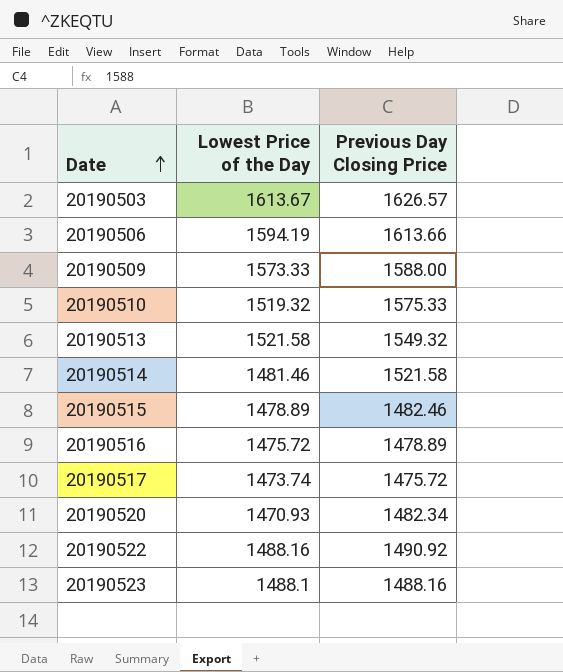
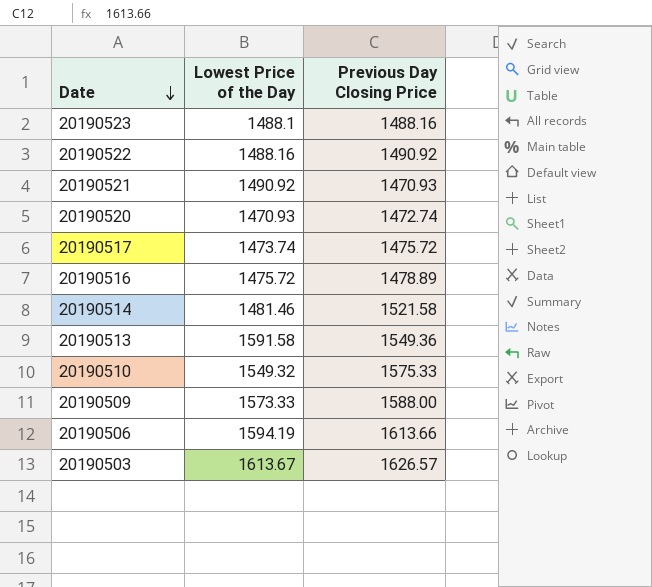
row order: Date ascending -> Date descending
row 20190515: 1478.89 | 1482.46 -> none
row 20190521: none -> 1490.92 | 1470.93
20190520 | Previous Day Closing Price: 1482.34 -> 1472.74
20190513 | Lowest Price of the Day: 1521.58 -> 1591.58
20190513 | Previous Day Closing Price: 1549.32 -> 1549.36
20190510 | Lowest Price of the Day: 1519.32 -> 1549.32

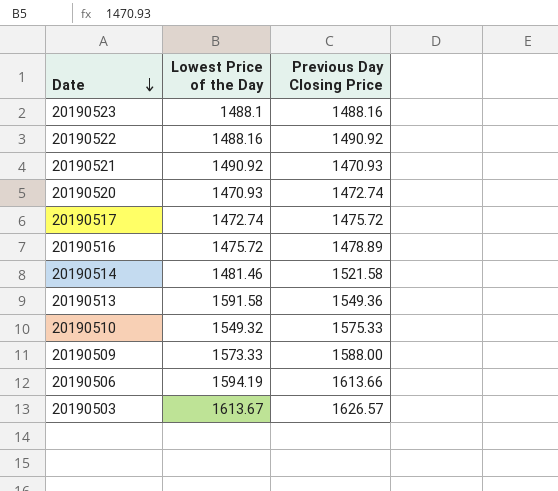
20190517 | Lowest Price of the Day: 1473.74 -> 1472.74

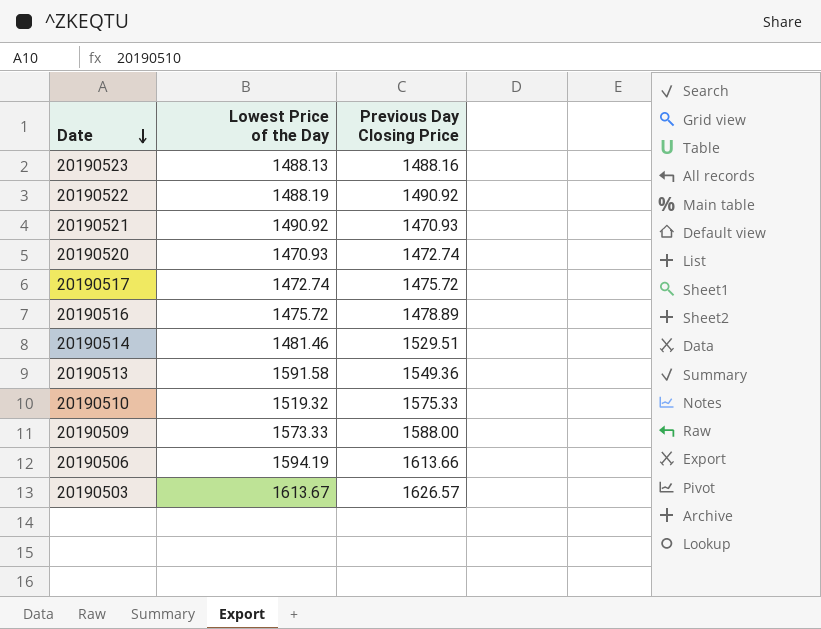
20190523 | Lowest Price of the Day: 1488.1 -> 1488.13
20190522 | Lowest Price of the Day: 1488.16 -> 1488.19
20190514 | Previous Day Closing Price: 1521.58 -> 1529.51
20190510 | Lowest Price of the Day: 1549.32 -> 1519.32

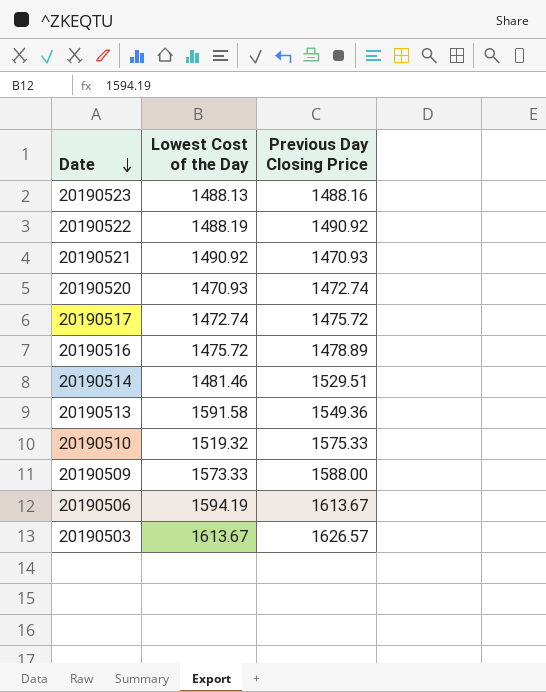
column name: Lowest Price of the Day -> Lowest Cost of the Day
20190506 | Previous Day Closing Price: 1613.66 -> 1613.67

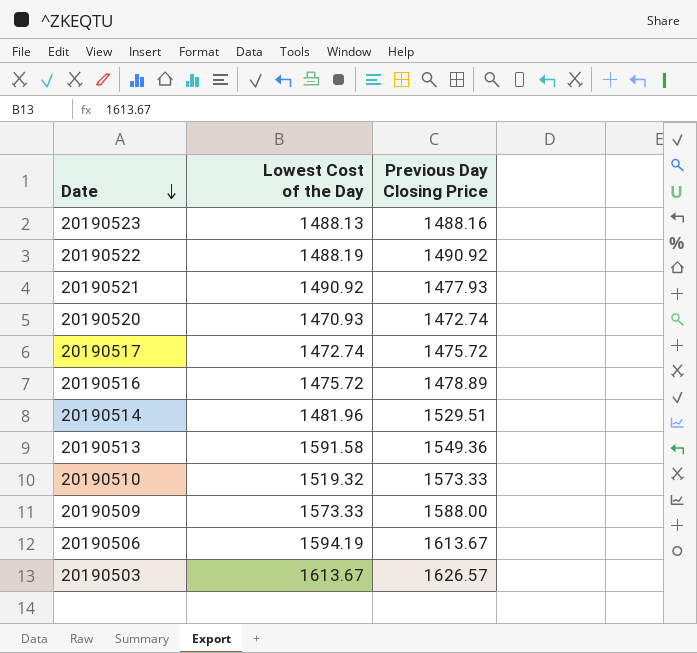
20190521 | Previous Day Closing Price: 1470.93 -> 1477.93
20190514 | Lowest Cost of the Day: 1481.46 -> 1481.96
20190510 | Previous Day Closing Price: 1575.33 -> 1573.33

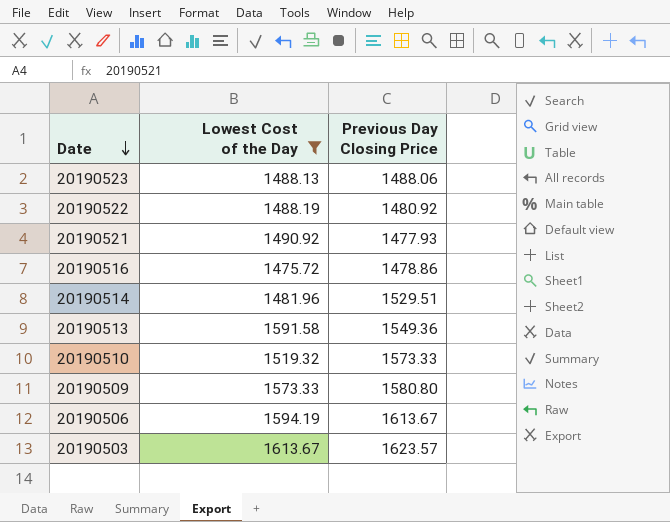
filter: none -> Lowest Cost of the Day >= 1475.72
20190523 | Previous Day Closing Price: 1488.16 -> 1488.06
20190522 | Previous Day Closing Price: 1490.92 -> 1480.92
20190516 | Previous Day Closing Price: 1478.89 -> 1478.86
20190509 | Previous Day Closing Price: 1588.00 -> 1580.80
20190503 | Previous Day Closing Price: 1626.57 -> 1623.57

